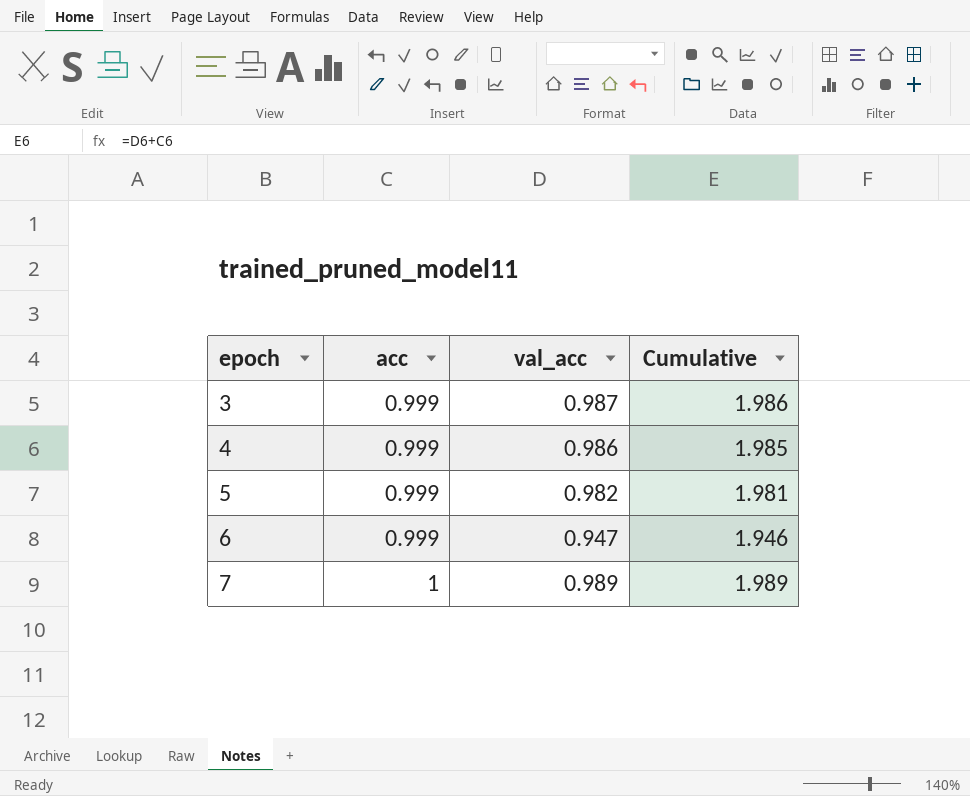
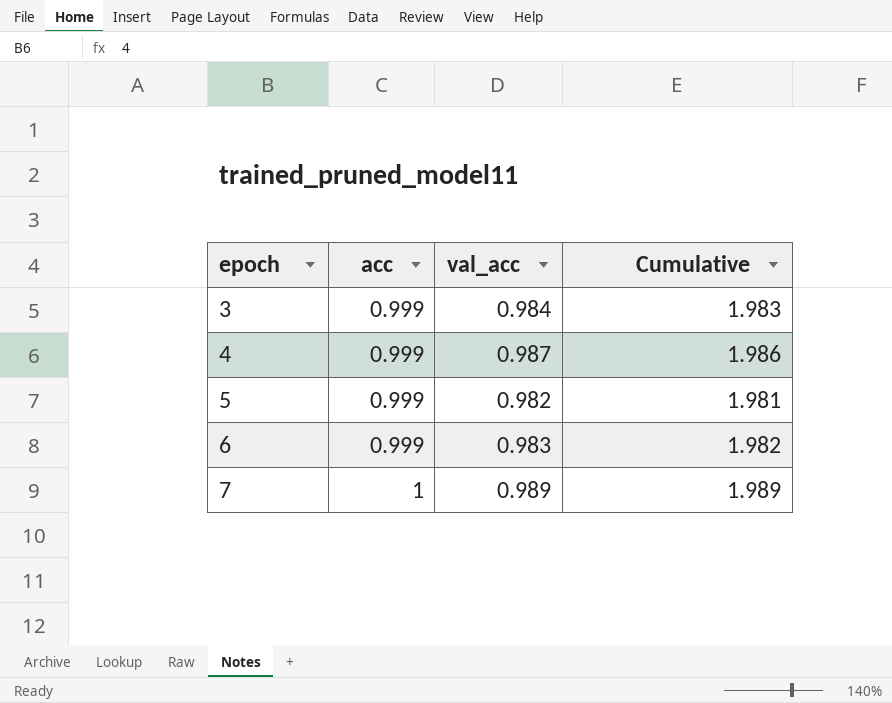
3 | val_acc: 0.987 -> 0.984
3 | Cumulative: 1.986 -> 1.983
4 | val_acc: 0.986 -> 0.987
4 | Cumulative: 1.985 -> 1.986
6 | val_acc: 0.947 -> 0.983
6 | Cumulative: 1.946 -> 1.982

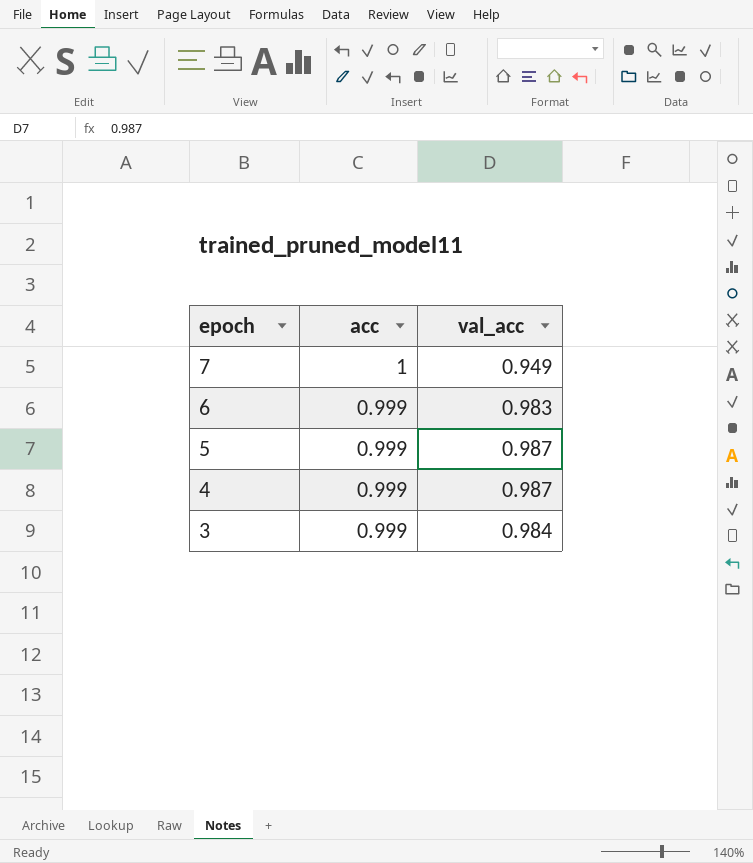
row order: epoch ascending -> epoch descending
column Cumulative | formula: [acc] + [val_acc] -> none
7 | val_acc: 0.989 -> 0.949
5 | val_acc: 0.982 -> 0.987

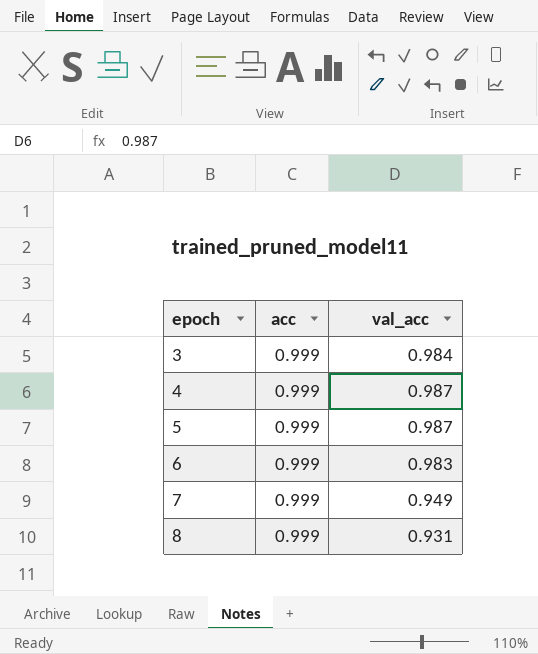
row order: epoch descending -> epoch ascending
7 | acc: 1 -> 0.999
row 8: none -> 0.999 | 0.931

